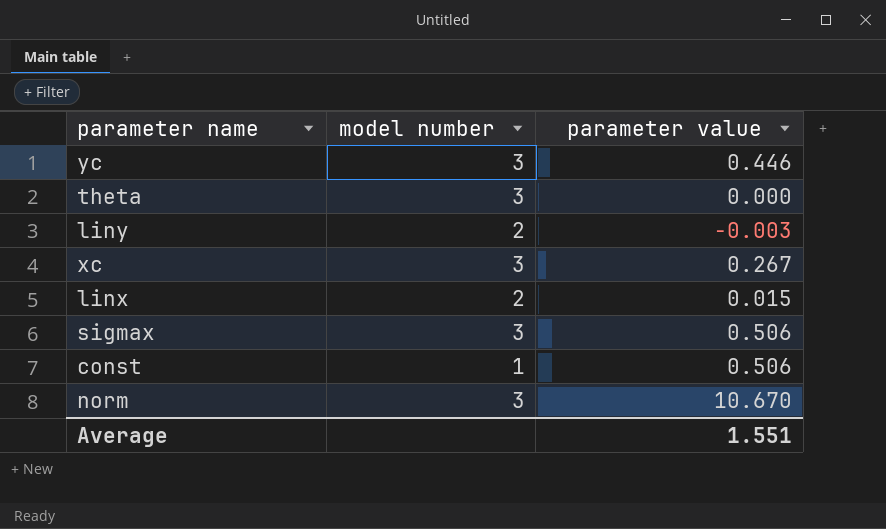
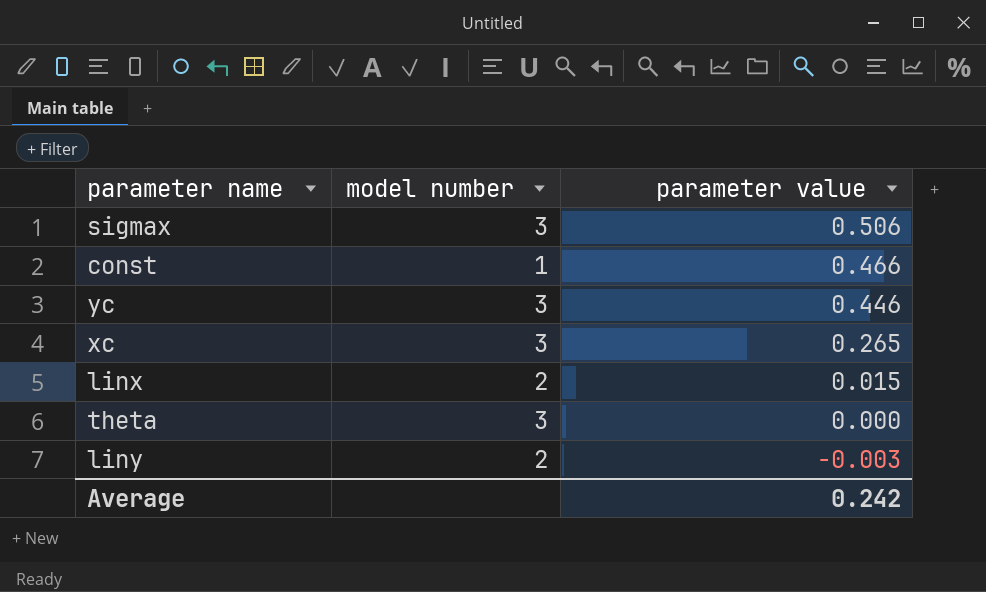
row order: none -> parameter value descending
row norm: 3 | 10.670 -> none
const | parameter value: 0.506 -> 0.466
xc | parameter value: 0.267 -> 0.265
Average | parameter value: 1.551 -> 0.242

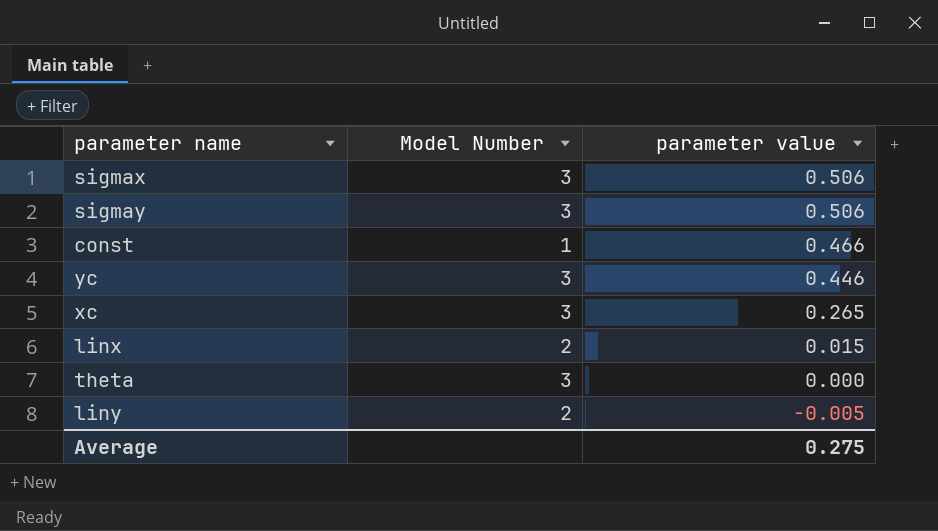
column name: model number -> Model Number
row sigmay: none -> 3 | 0.506
liny | parameter value: -0.003 -> -0.005
Average | parameter value: 0.242 -> 0.275

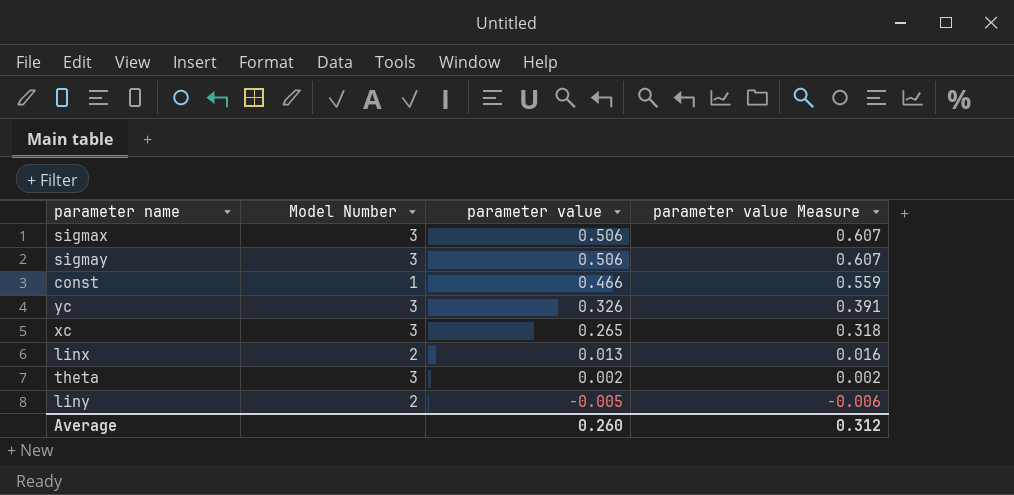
column parameter value Measure | formula: none -> [parameter value] * 1.2
yc | parameter value: 0.446 -> 0.326
linx | parameter value: 0.015 -> 0.013
theta | parameter value: 0.000 -> 0.002
Average | parameter value: 0.275 -> 0.260

